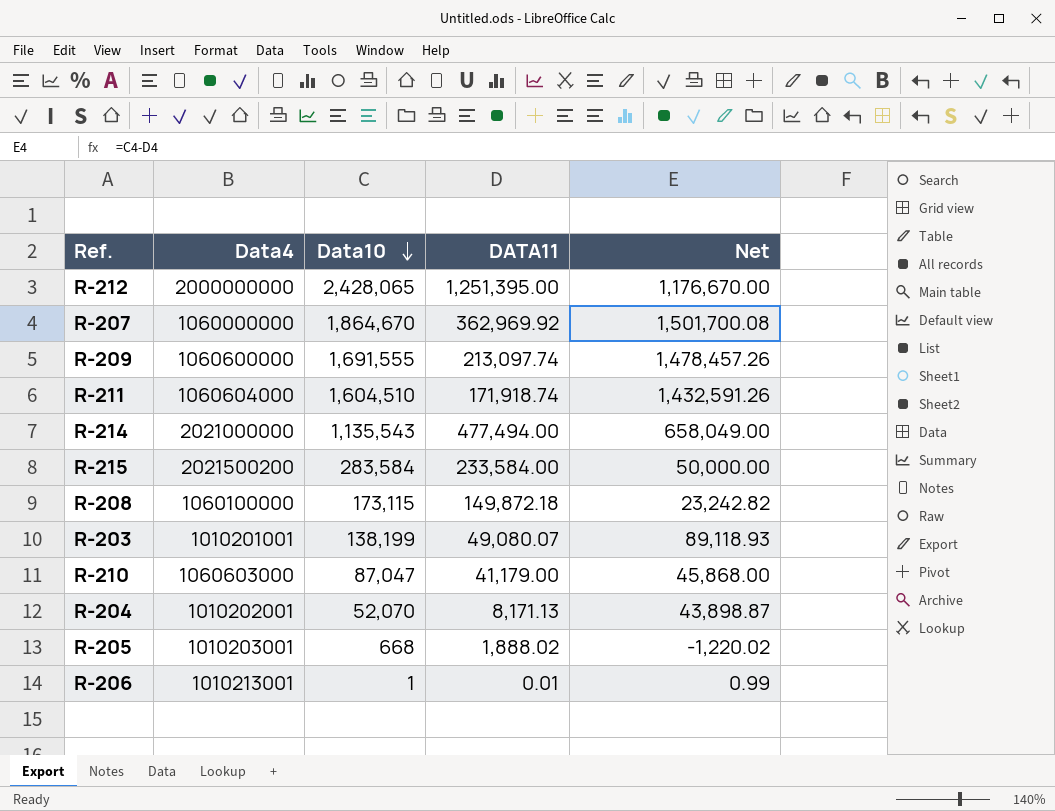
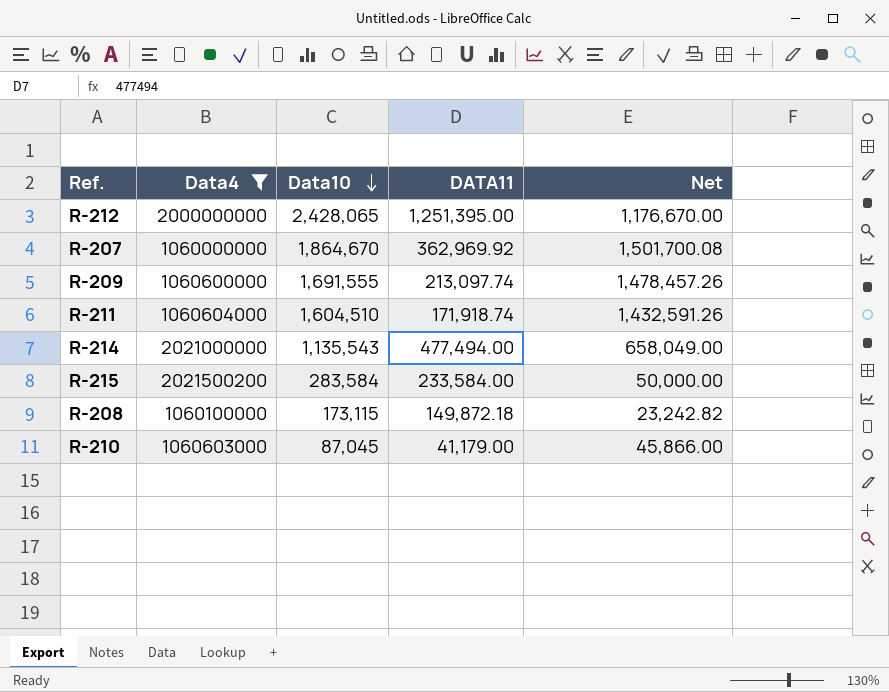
filter: none -> Data4 >= 1060000000
R-210 | Data10: 87,047 -> 87,045
R-210 | Net: 45,868.00 -> 45,866.00

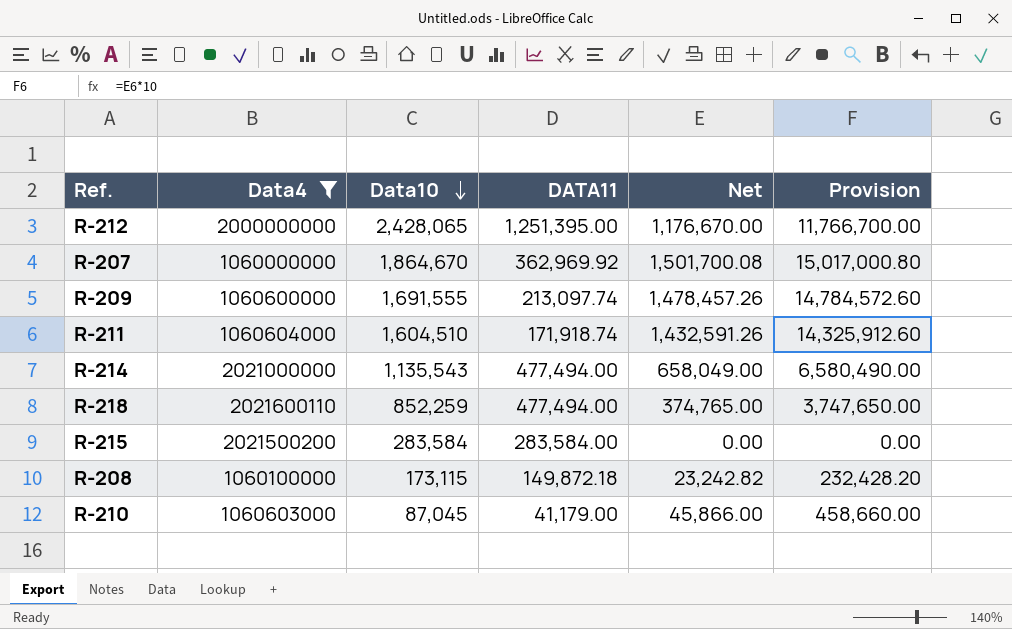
column Provision | formula: none -> [Net] * 10
row R-218: none -> 2021600110 | 852,259 | 477,494.00 | 374,765.00 | 3,747,650.00
R-215 | DATA11: 233,584.00 -> 283,584.00
R-215 | Net: 50,000.00 -> 0.00

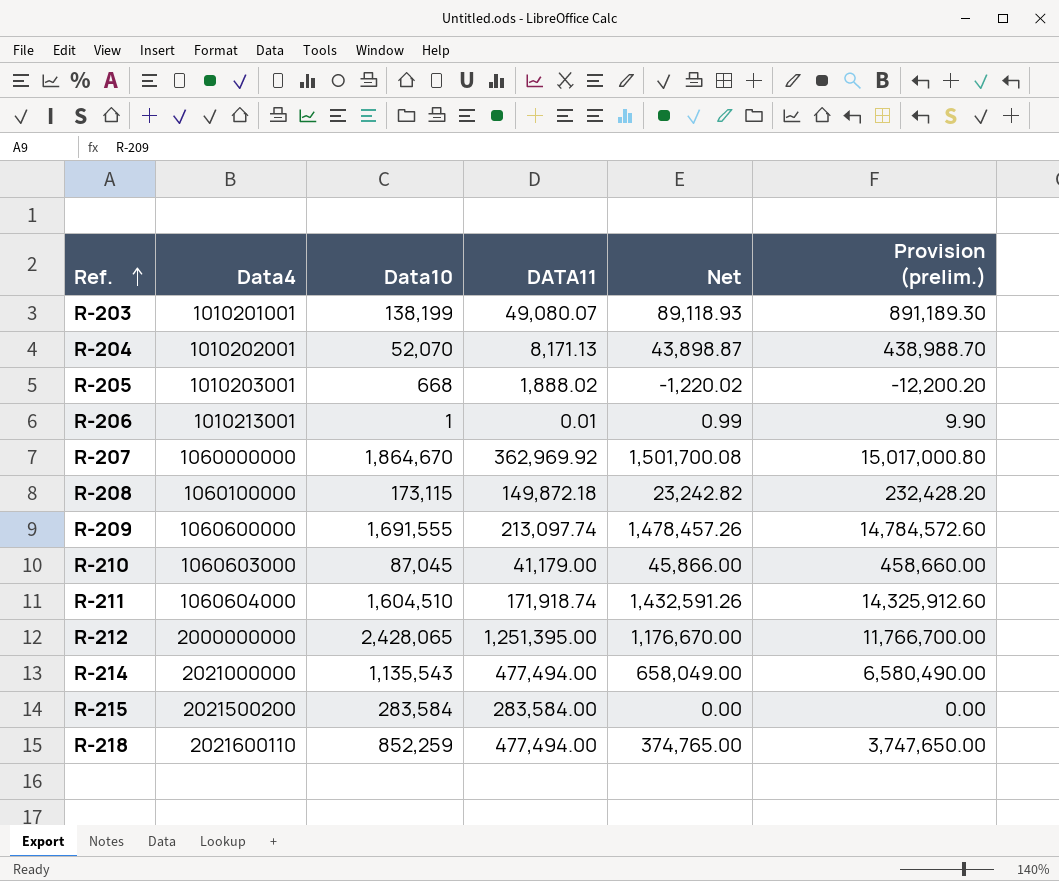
filter: Data4 >= 1060000000 -> none
row order: Data10 descending -> Ref. ascending
column name: Provision -> Provision (prelim.)

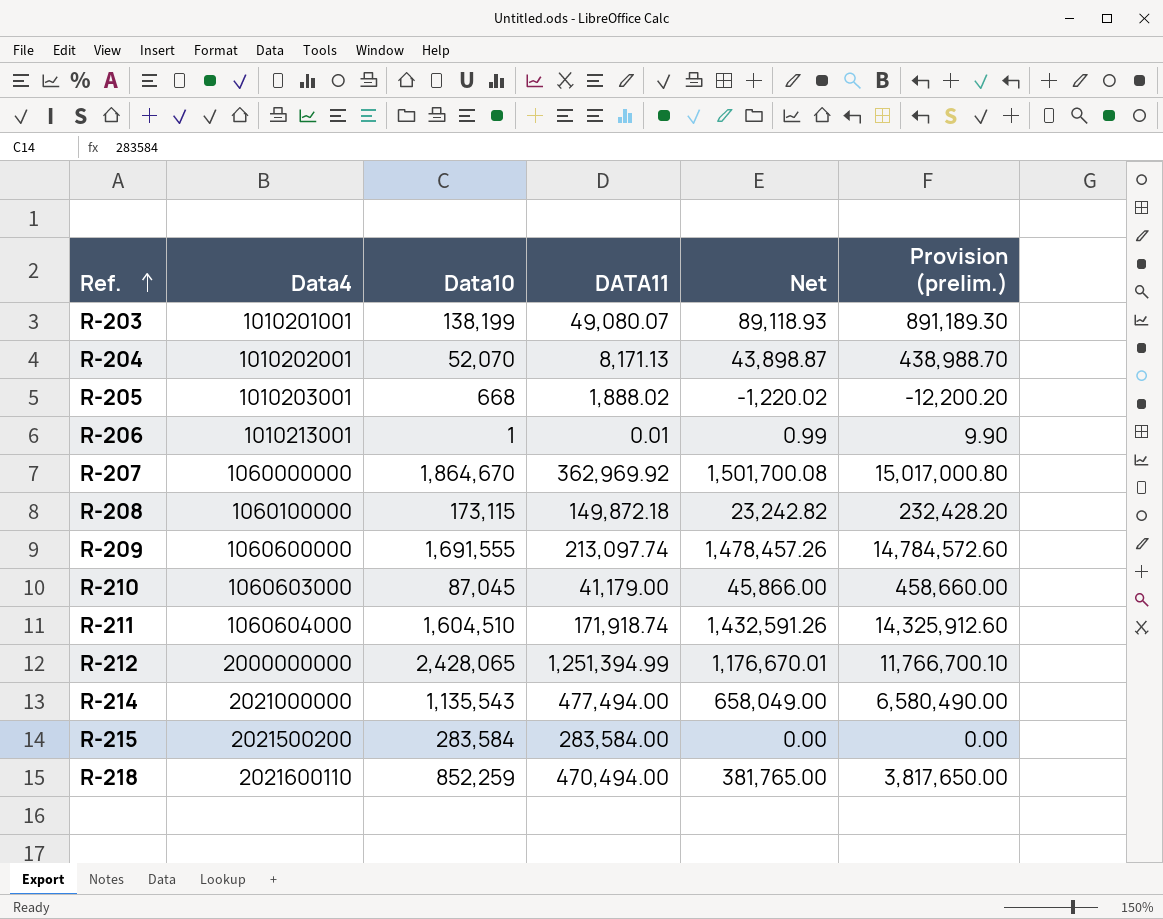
R-212 | DATA11: 1,251,395.00 -> 1,251,394.99
R-212 | Net: 1,176,670.00 -> 1,176,670.01
R-212 | Provision (prelim.): 11,766,700.00 -> 11,766,700.10
R-218 | DATA11: 477,494.00 -> 470,494.00
R-218 | Net: 374,765.00 -> 381,765.00
R-218 | Provision (prelim.): 3,747,650.00 -> 3,817,650.00

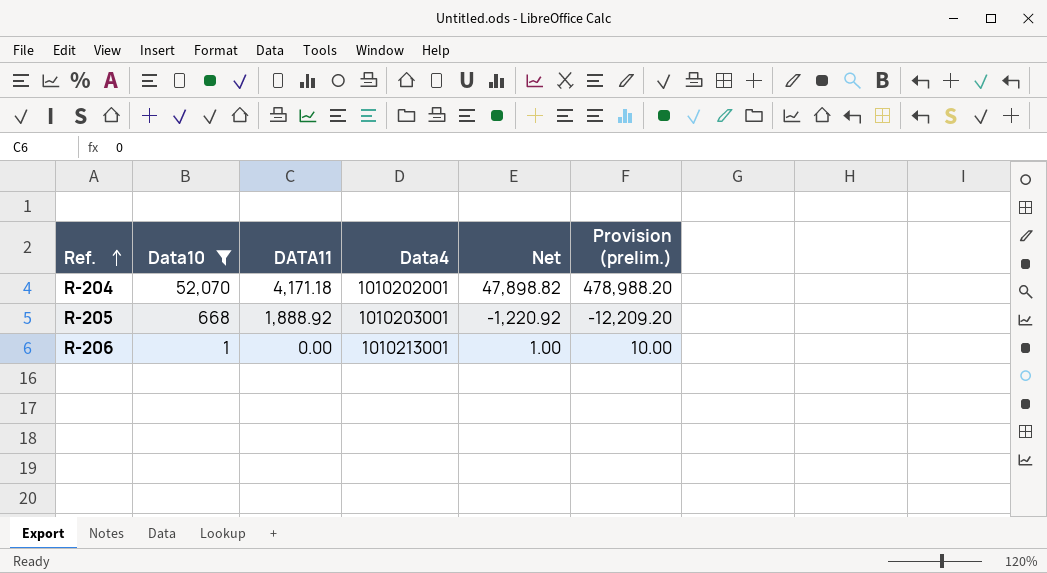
filter: none -> Data10 <= 52,070
column Data4 | position: 2 -> 4
R-204 | DATA11: 8,171.13 -> 4,171.18
R-204 | Net: 43,898.87 -> 47,898.82
R-204 | Provision (prelim.): 438,988.70 -> 478,988.20
R-205 | DATA11: 1,888.02 -> 1,888.92
R-205 | Net: -1,220.02 -> -1,220.92
R-205 | Provision (prelim.): -12,200.20 -> -12,209.20
R-206 | DATA11: 0.01 -> 0.00
R-206 | Net: 0.99 -> 1.00
R-206 | Provision (prelim.): 9.90 -> 10.00

